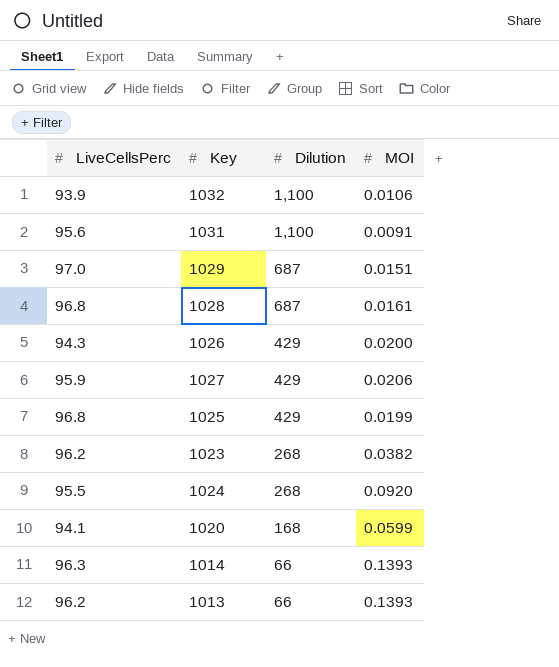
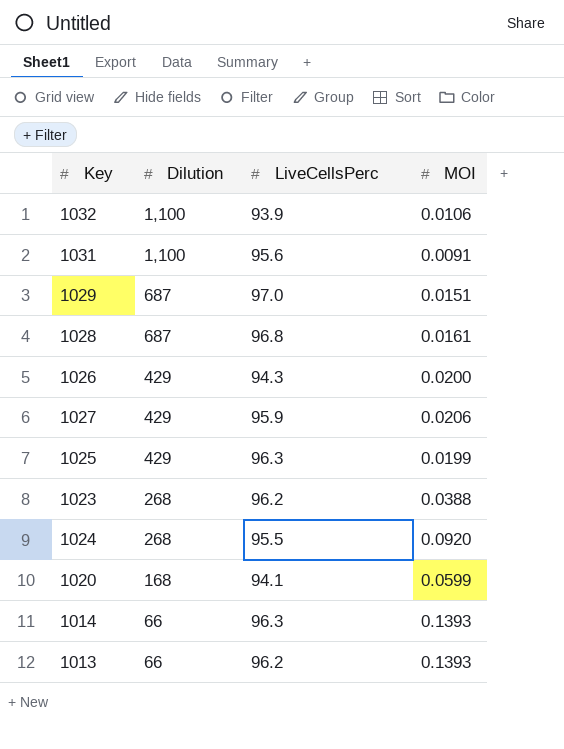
column LiveCellsPerc | position: 1 -> 3
1025 | LiveCellsPerc: 96.8 -> 96.3
1023 | MOI: 0.0382 -> 0.0388

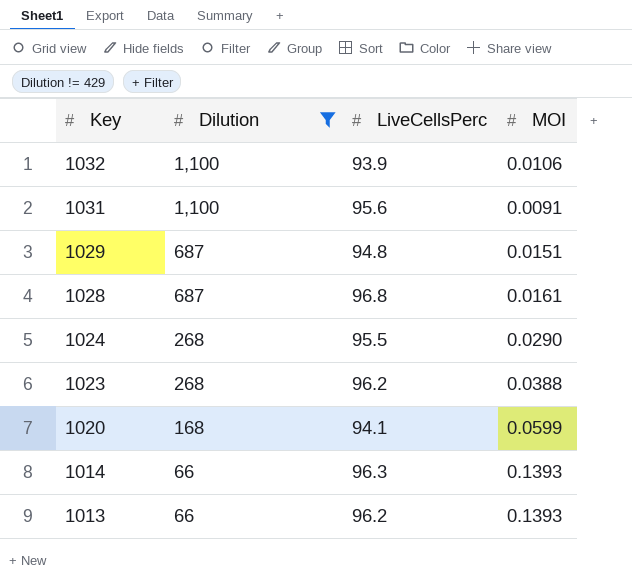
filter: none -> Dilution != 429
row order: Dilution descending -> Key descending
1029 | LiveCellsPerc: 97.0 -> 94.8
1024 | MOI: 0.0920 -> 0.0290

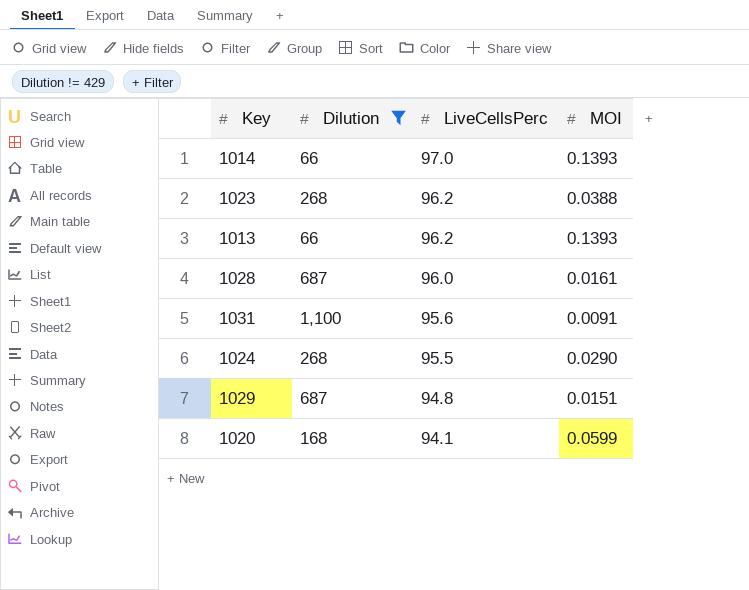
row order: Key descending -> LiveCellsPerc descending
row 1032: 1,100 | 93.9 | 0.0106 -> none
1014 | LiveCellsPerc: 96.3 -> 97.0
1028 | LiveCellsPerc: 96.8 -> 96.0

